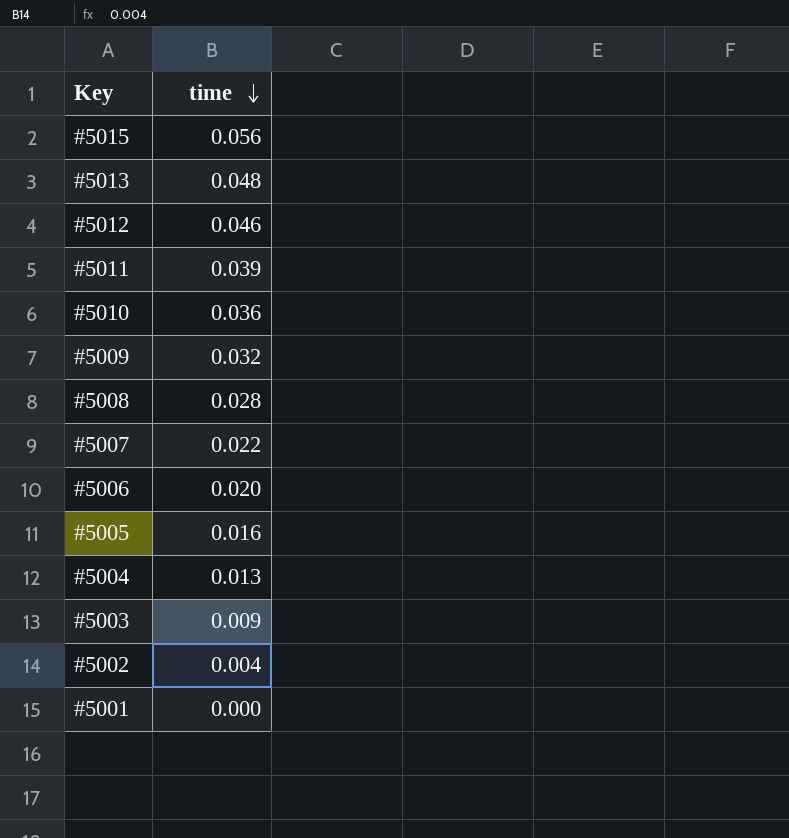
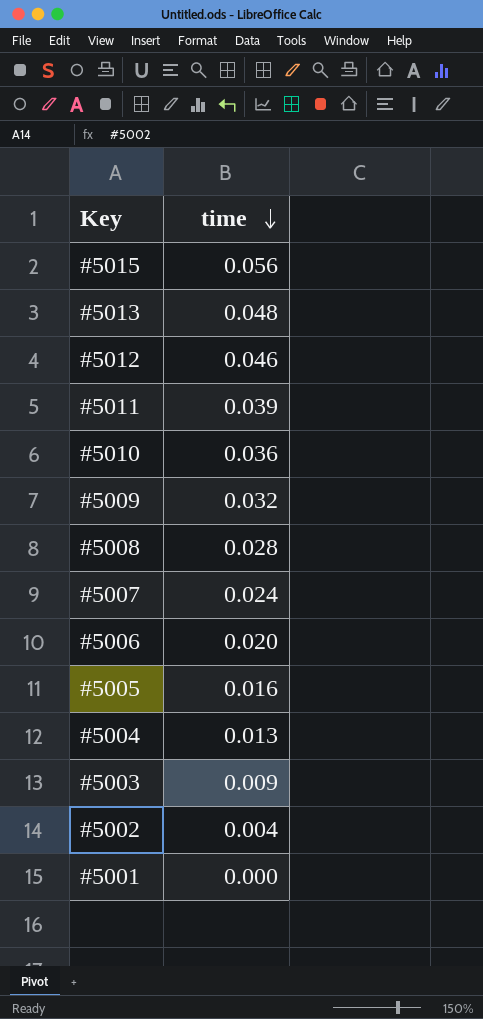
#5007 | time: 0.022 -> 0.024

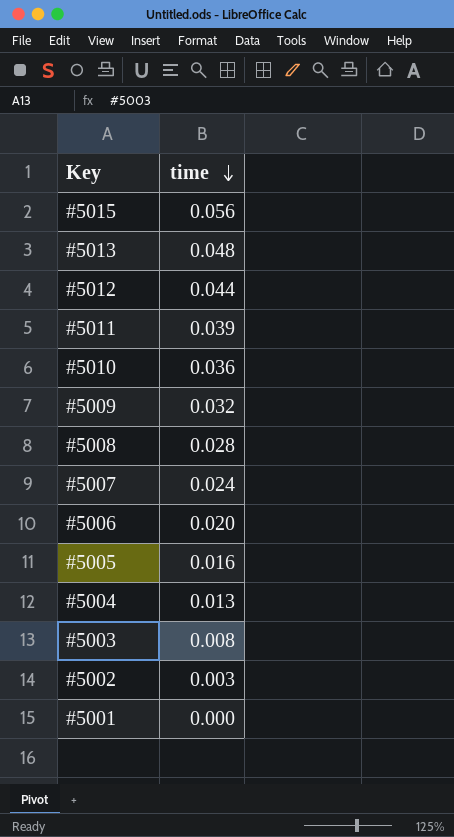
#5012 | time: 0.046 -> 0.044
#5003 | time: 0.009 -> 0.008
#5002 | time: 0.004 -> 0.003

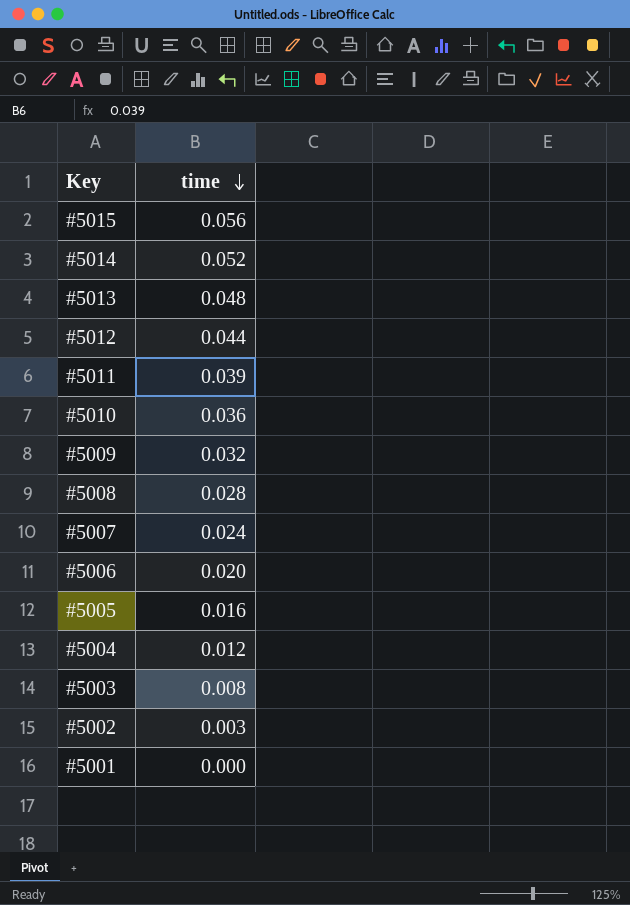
row #5014: none -> 0.052
#5004 | time: 0.013 -> 0.012

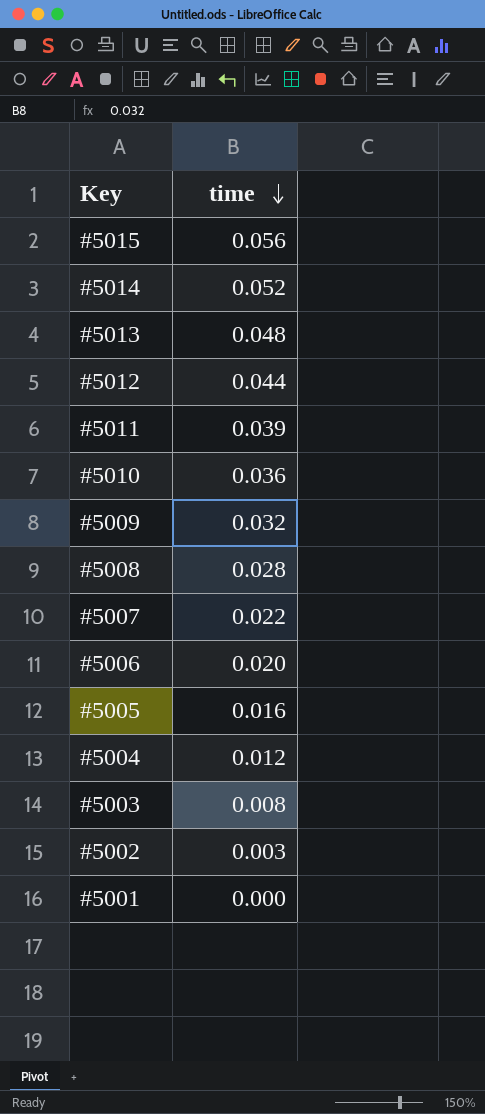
#5007 | time: 0.024 -> 0.022

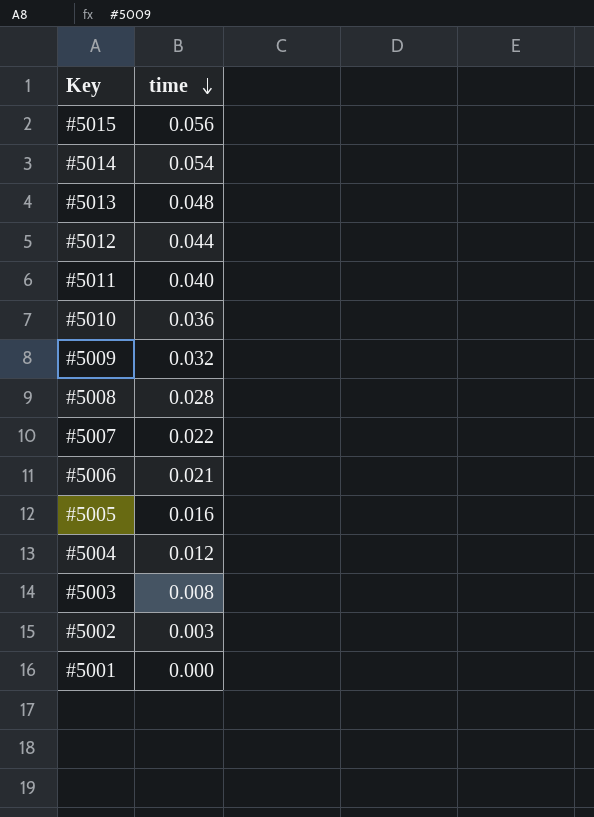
#5014 | time: 0.052 -> 0.054
#5011 | time: 0.039 -> 0.040
#5006 | time: 0.020 -> 0.021

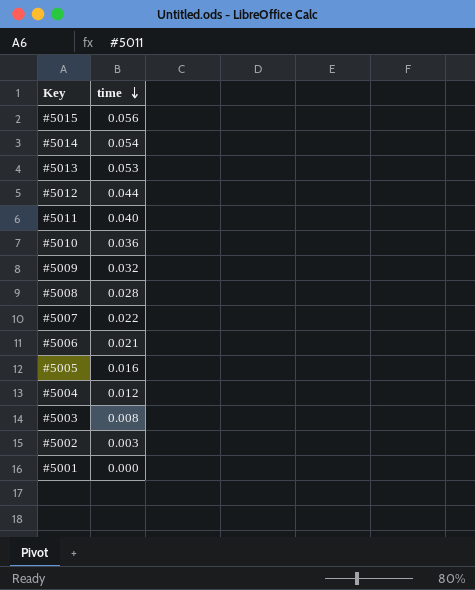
#5013 | time: 0.048 -> 0.053

